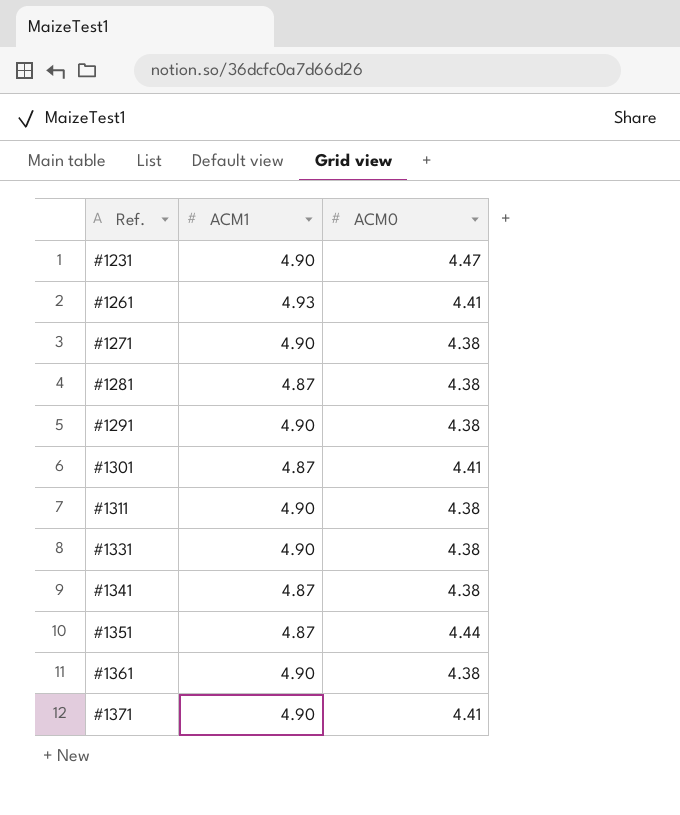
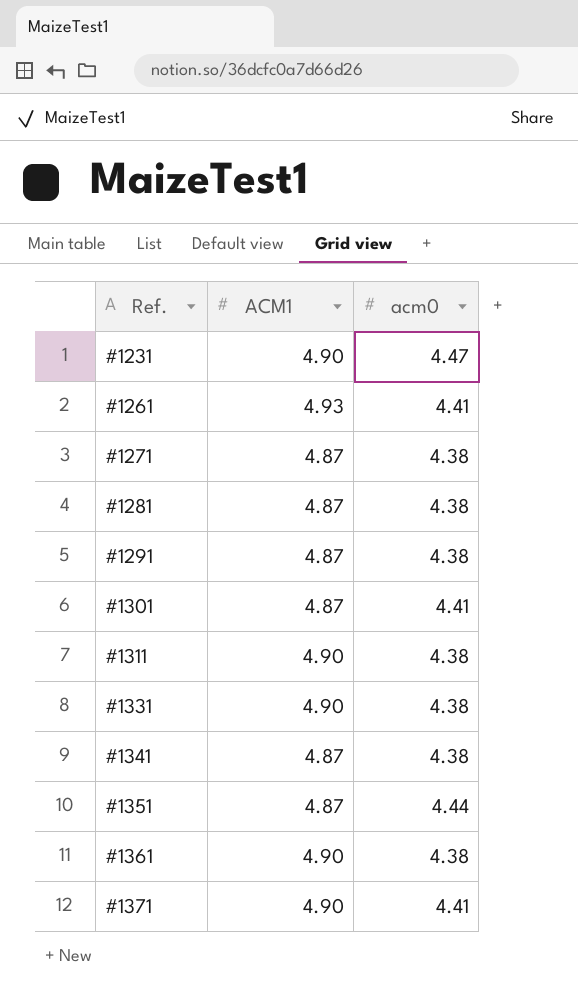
column name: ACM0 -> acm0
#1271 | ACM1: 4.90 -> 4.87
#1291 | ACM1: 4.90 -> 4.87

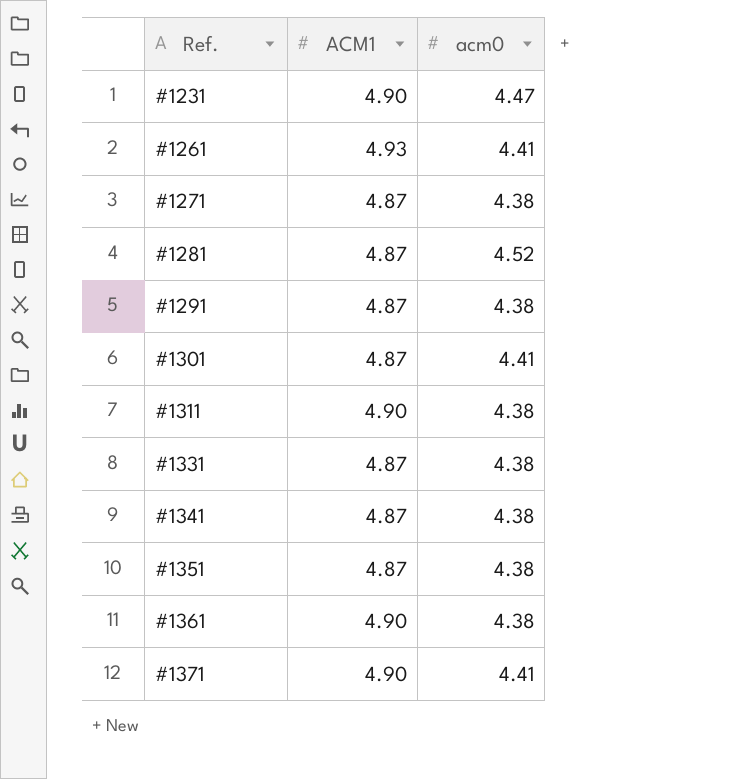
#1281 | acm0: 4.38 -> 4.52
#1331 | ACM1: 4.90 -> 4.87
#1351 | acm0: 4.44 -> 4.38

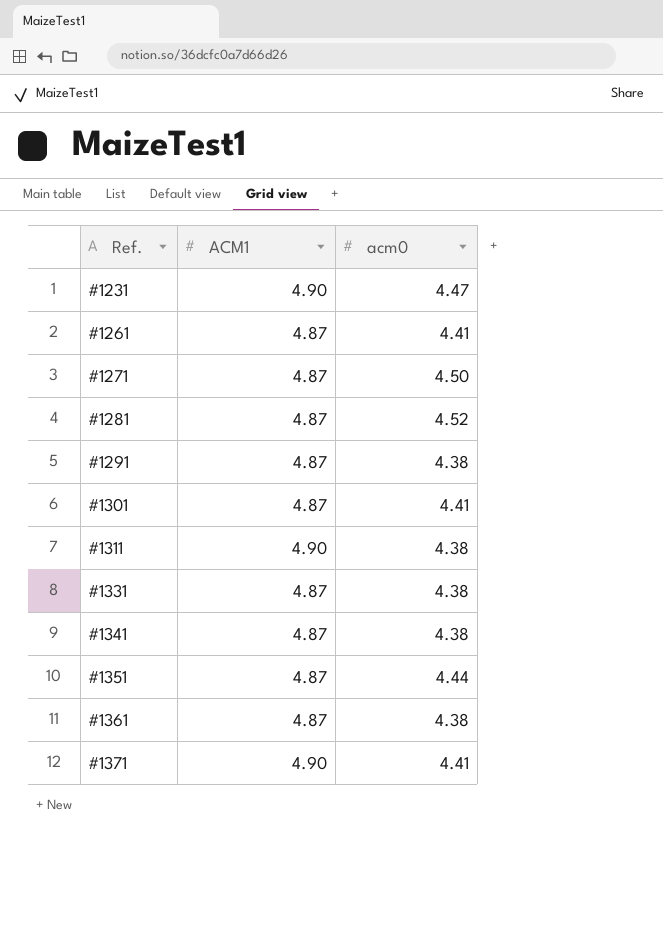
#1261 | ACM1: 4.93 -> 4.87
#1271 | acm0: 4.38 -> 4.50
#1351 | acm0: 4.38 -> 4.44
#1361 | ACM1: 4.90 -> 4.87

